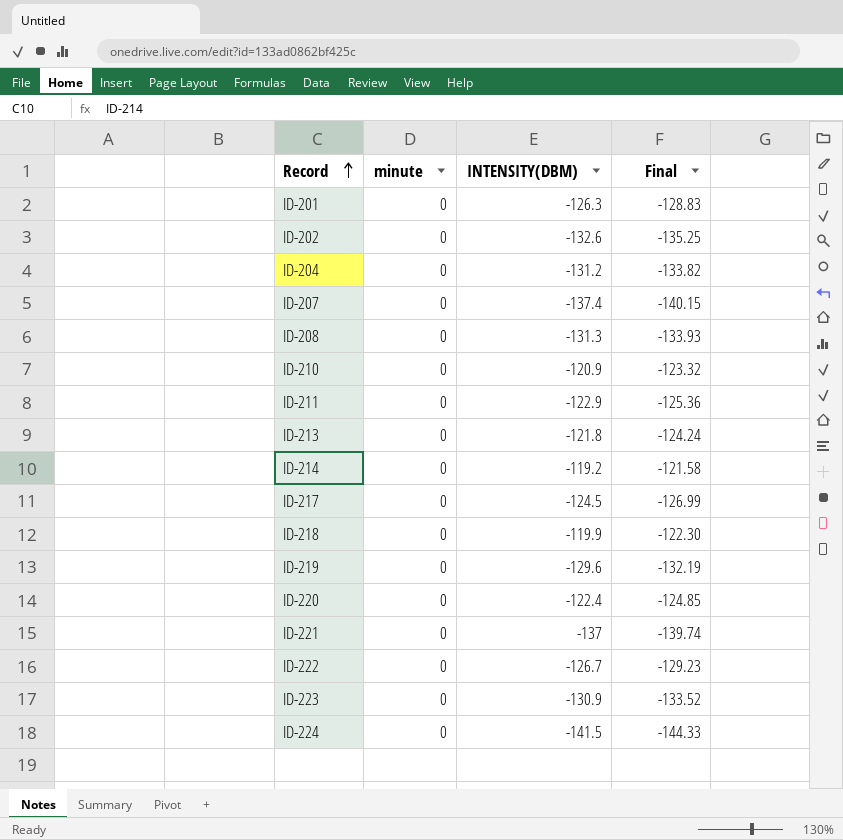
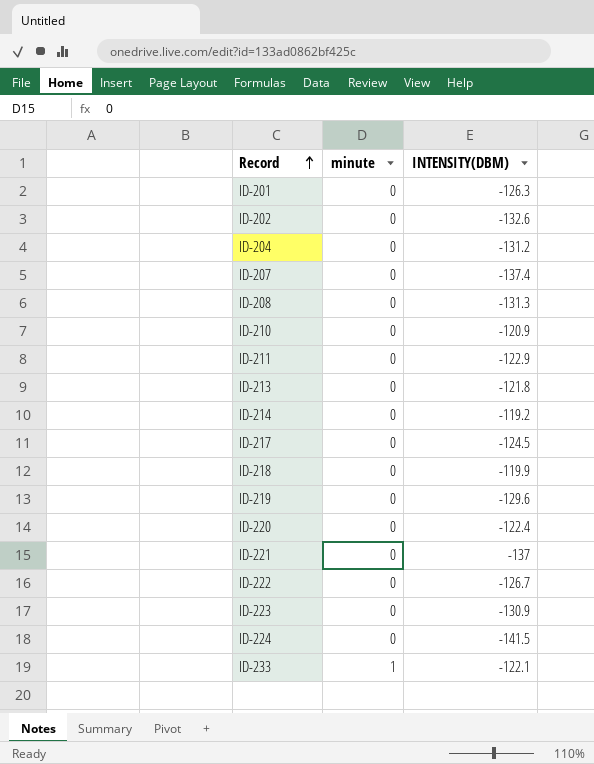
column Final | formula: [INTENSITY(DBM)] * 1.02 -> none
row ID-233: none -> 1 | -122.1

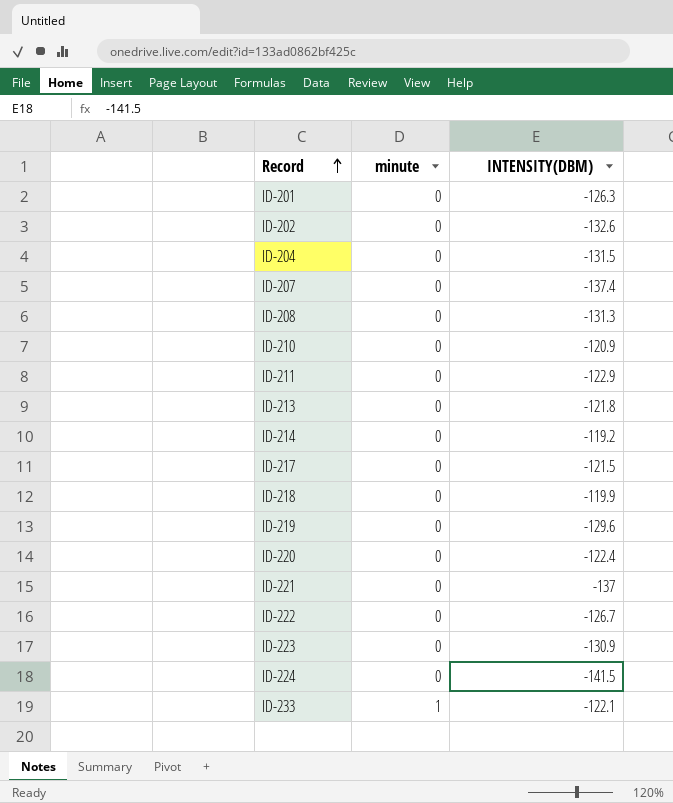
ID-204 | INTENSITY(DBM): -131.2 -> -131.5
ID-217 | INTENSITY(DBM): -124.5 -> -121.5

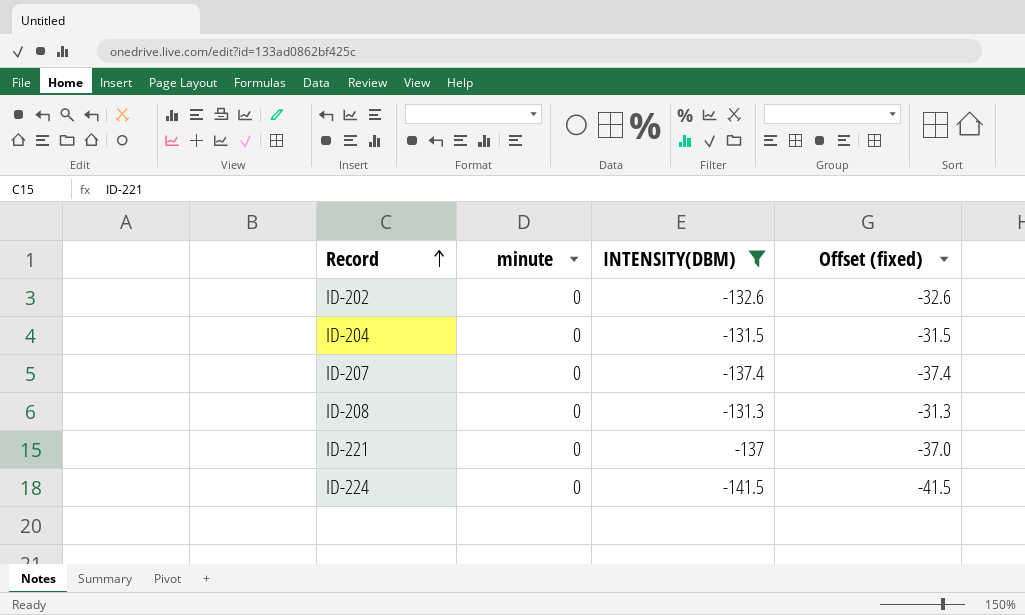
filter: none -> INTENSITY(DBM) <= -131.3
column Offset (fixed) | formula: none -> [INTENSITY(DBM)] + 100

